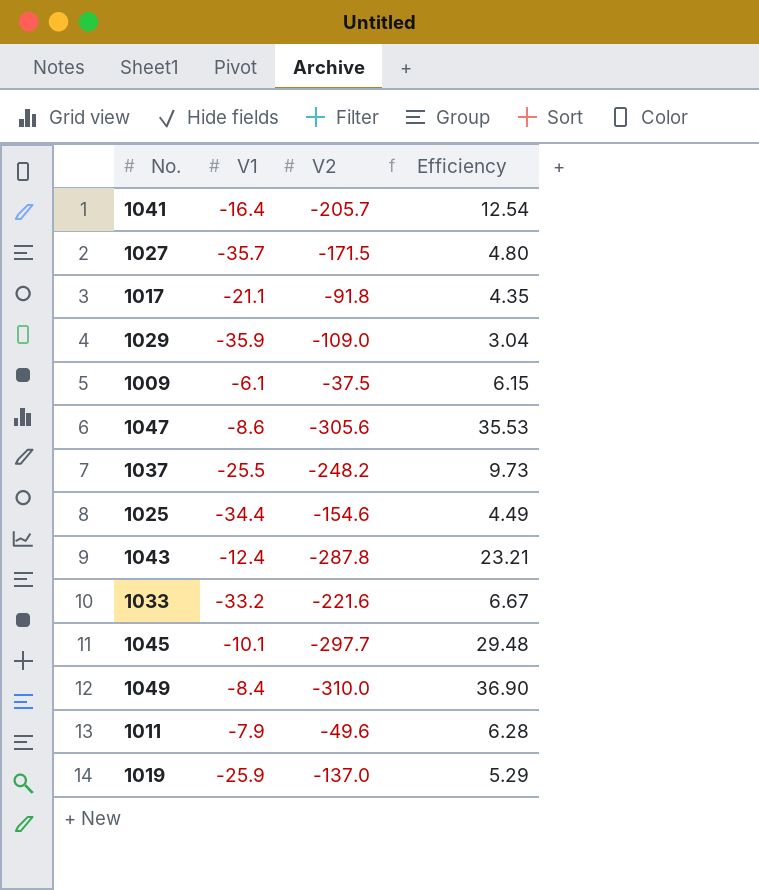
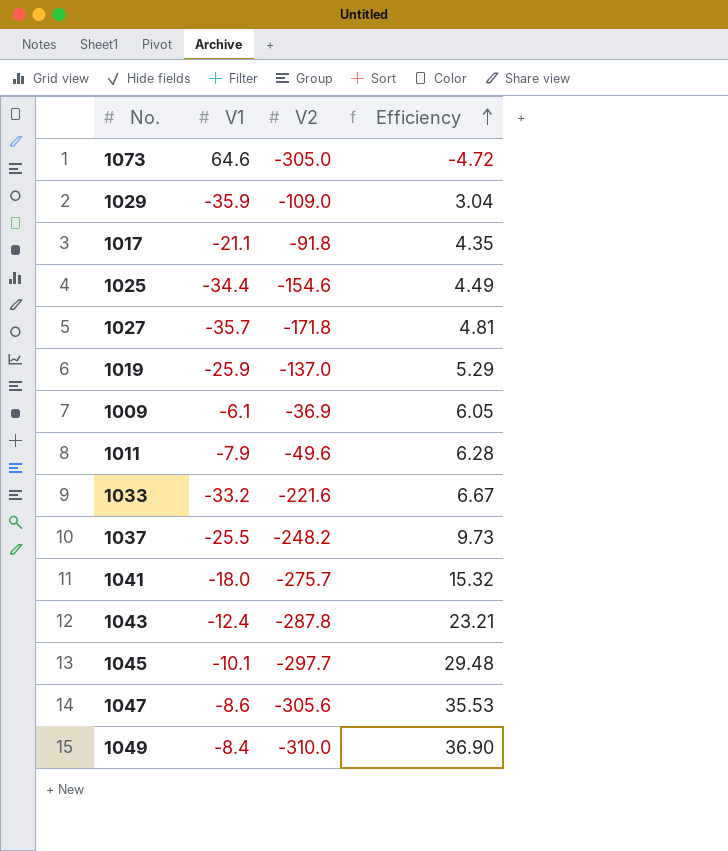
row order: none -> Efficiency ascending
row 1073: none -> 64.6 | -305.0 | -4.72
1027 | V2: -171.5 -> -171.8
1027 | Efficiency: 4.80 -> 4.81
1009 | V2: -37.5 -> -36.9
1009 | Efficiency: 6.15 -> 6.05
1041 | V1: -16.4 -> -18.0
1041 | V2: -205.7 -> -275.7
1041 | Efficiency: 12.54 -> 15.32

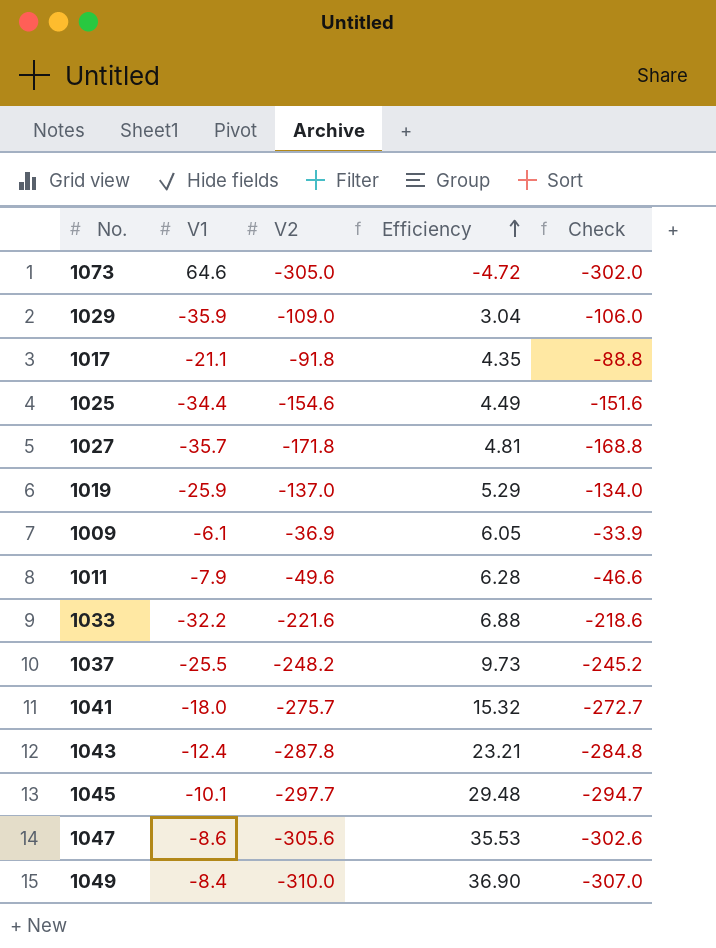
column Check | formula: none -> [V2] + 3
1033 | V1: -33.2 -> -32.2
1033 | Efficiency: 6.67 -> 6.88

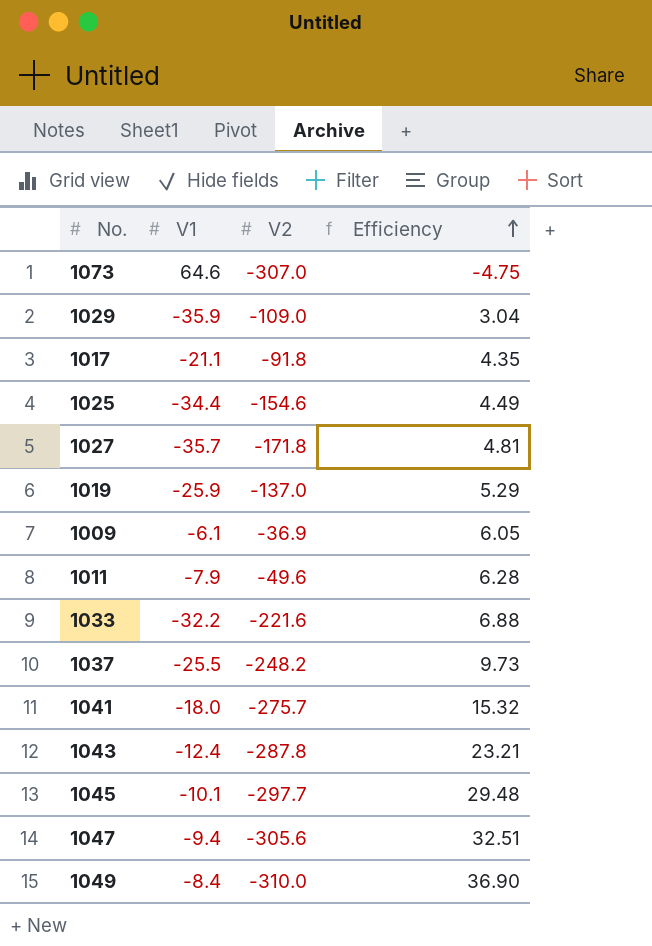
column Check | formula: [V2] + 3 -> none
1073 | V2: -305.0 -> -307.0
1073 | Efficiency: -4.72 -> -4.75
1047 | V1: -8.6 -> -9.4
1047 | Efficiency: 35.53 -> 32.51

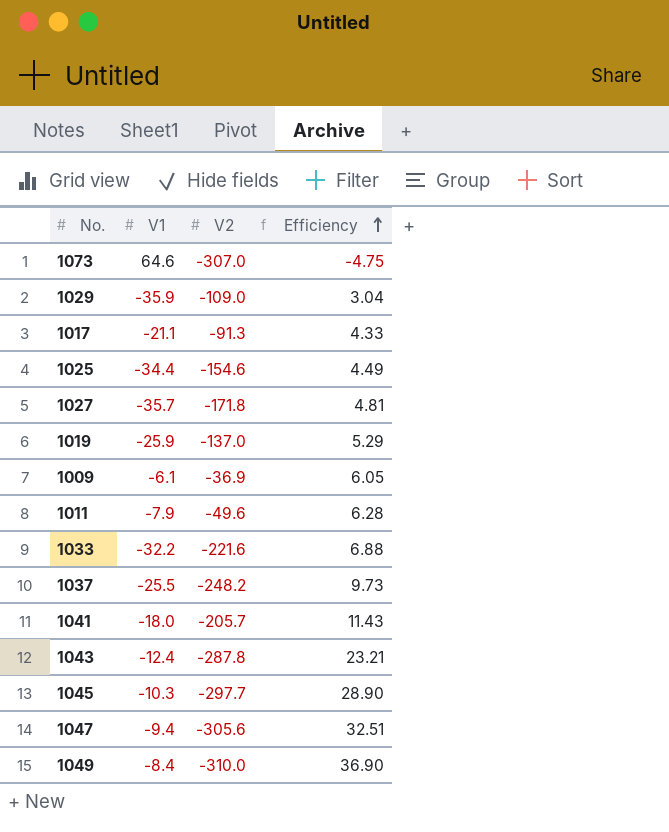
1017 | V2: -91.8 -> -91.3
1017 | Efficiency: 4.35 -> 4.33
1041 | V2: -275.7 -> -205.7
1041 | Efficiency: 15.32 -> 11.43
1045 | V1: -10.1 -> -10.3
1045 | Efficiency: 29.48 -> 28.90

